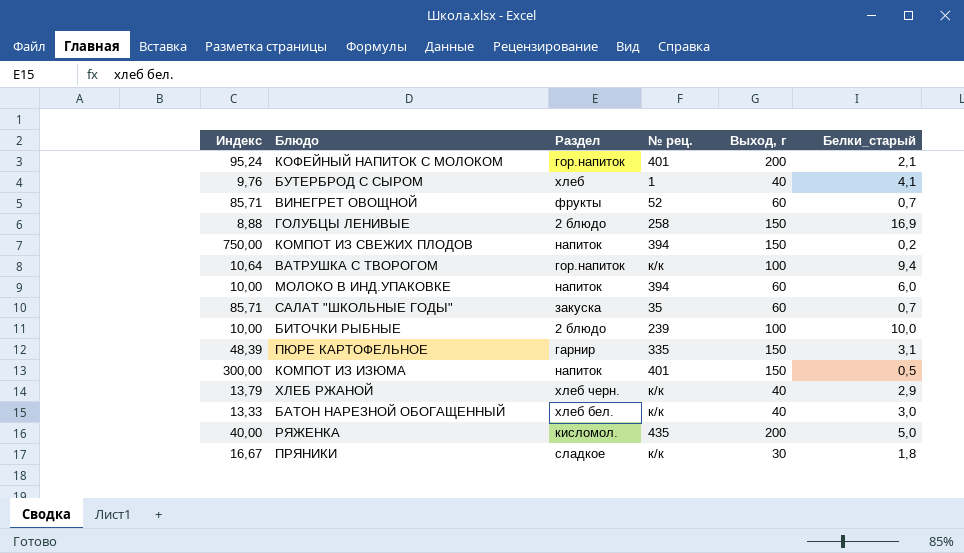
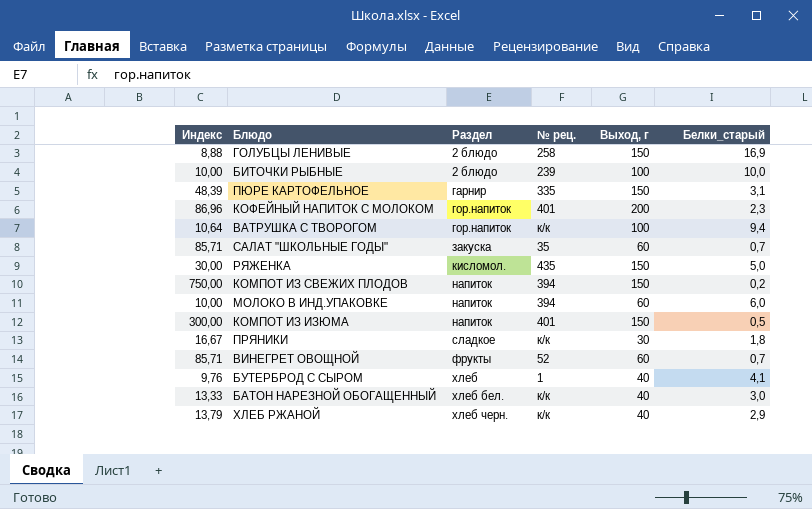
row order: none -> Раздел ascending
КОФЕЙНЫЙ НАПИТОК С МОЛОКОМ | Индекс: 95,24 -> 86,96
КОФЕЙНЫЙ НАПИТОК С МОЛОКОМ | Белки_старый: 2,1 -> 2,3
РЯЖЕНКА | Индекс: 40,00 -> 30,00
РЯЖЕНКА | Выход, г: 200 -> 150

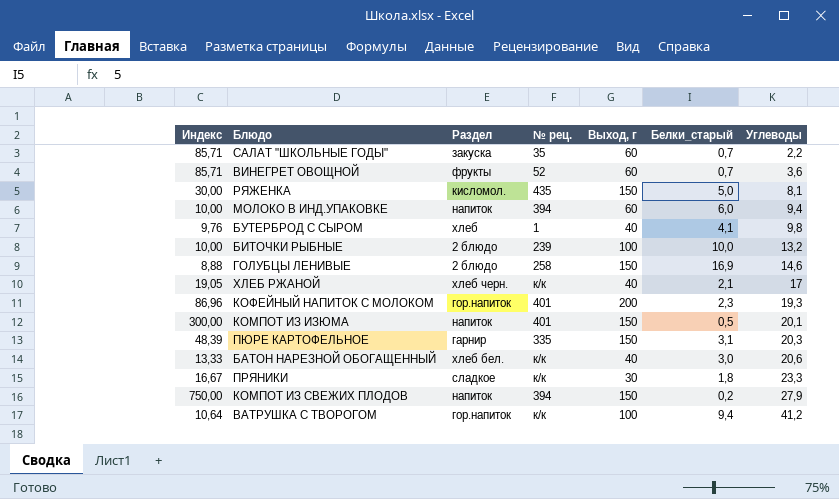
row order: Раздел ascending -> Углеводы ascending
column Углеводы | position: none -> 7
ХЛЕБ РЖАНОЙ | Индекс: 13,79 -> 19,05
ХЛЕБ РЖАНОЙ | Белки_старый: 2,9 -> 2,1

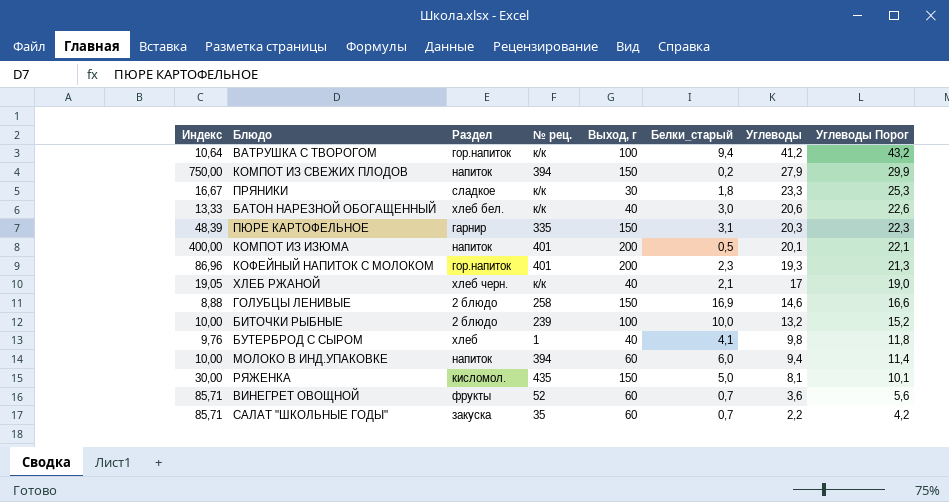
row order: Углеводы ascending -> Углеводы descending
column Углеводы Порог | formula: none -> [Углеводы] + 2
КОМПОТ ИЗ ИЗЮМА | Индекс: 300,00 -> 400,00
КОМПОТ ИЗ ИЗЮМА | Выход, г: 150 -> 200

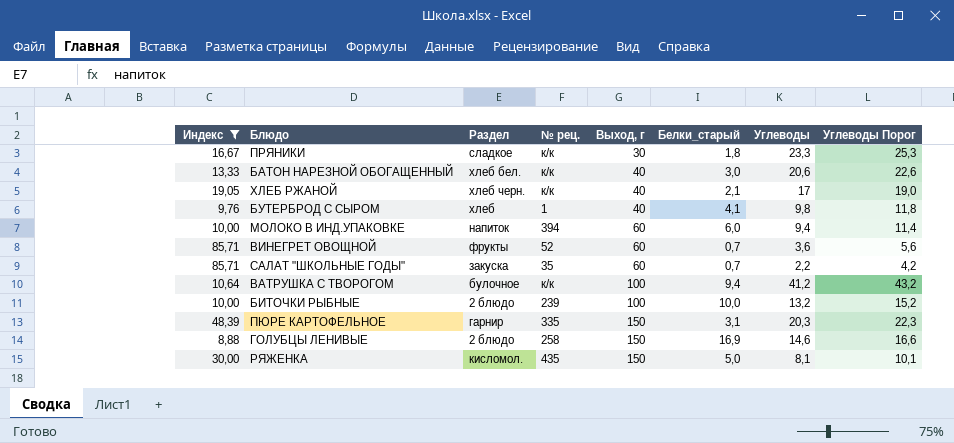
filter: none -> Индекс <= 85,71
row order: Углеводы descending -> Выход, г ascending
ВАТРУШКА С ТВОРОГОМ | Раздел: гор.напиток -> булочное

